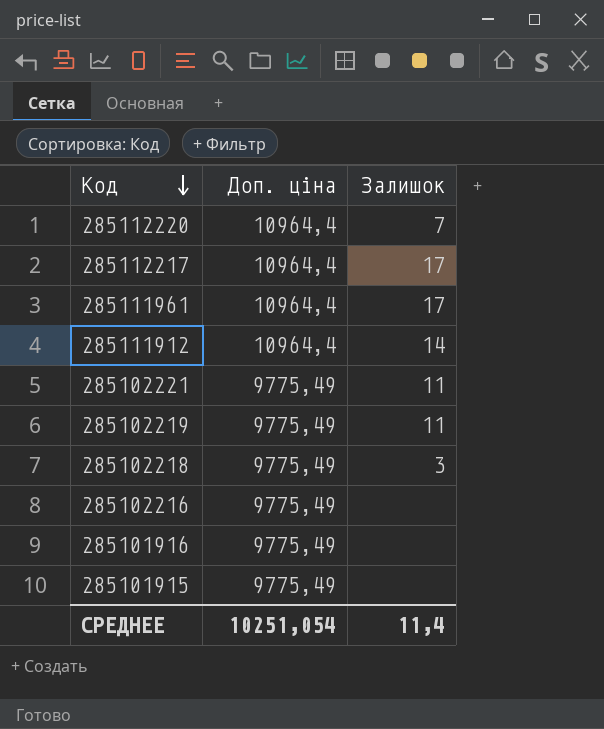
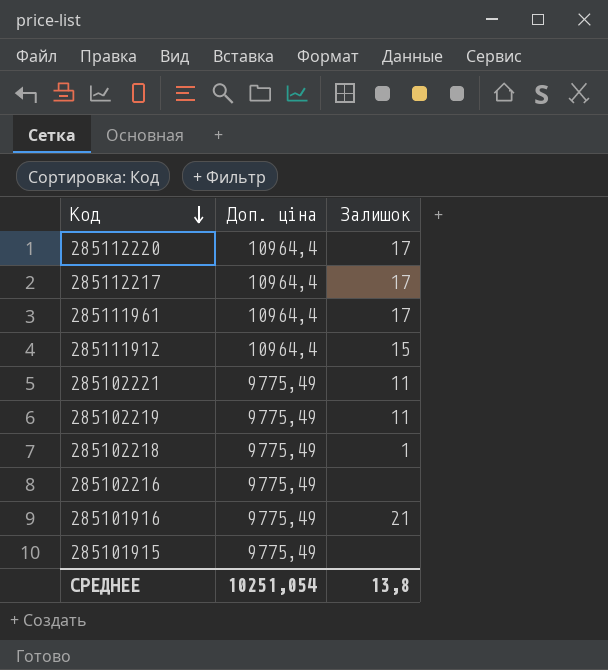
285112220 | Залишок: 7 -> 17
285111912 | Залишок: 14 -> 15
285102218 | Залишок: 3 -> 1
285101916 | Залишок: none -> 21
СРЕДНЕЕ | Залишок: 11,4 -> 13,8

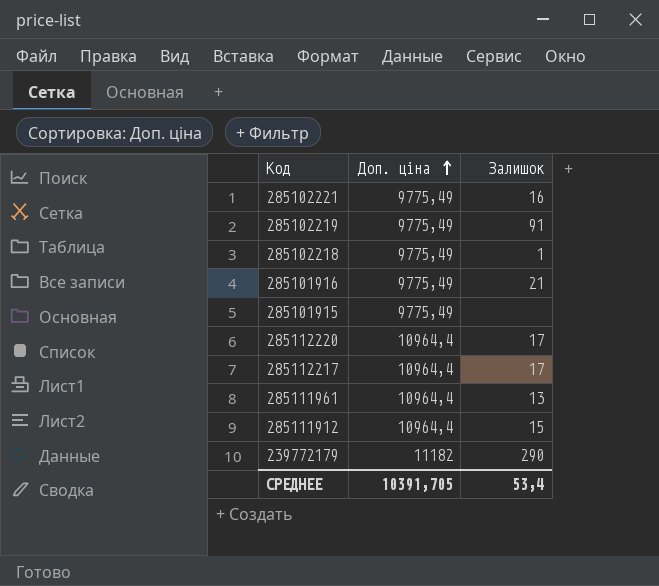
row order: Код descending -> Доп. ціна ascending
row 285102216: 9775,49 | none -> none
285102221 | Залишок: 11 -> 16
285102219 | Залишок: 11 -> 91
285111961 | Залишок: 17 -> 13
row 239772179: none -> 11182 | 290
СРЕДНЕЕ | Доп. ціна: 10251,054 -> 10391,705
СРЕДНЕЕ | Залишок: 13,8 -> 53,4

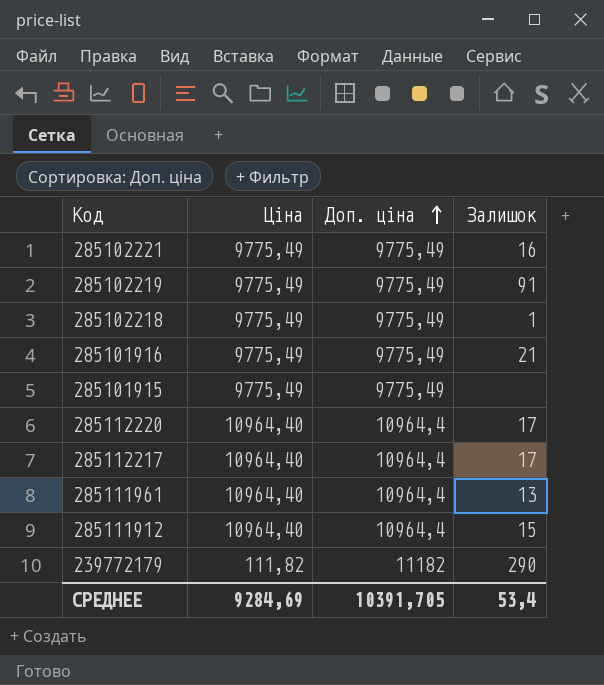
column Ціна | position: none -> 2

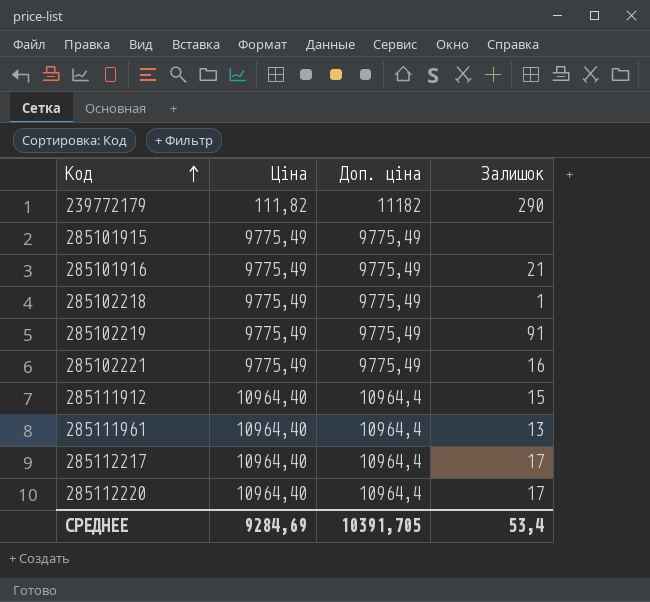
row order: Доп. ціна ascending -> Код ascending

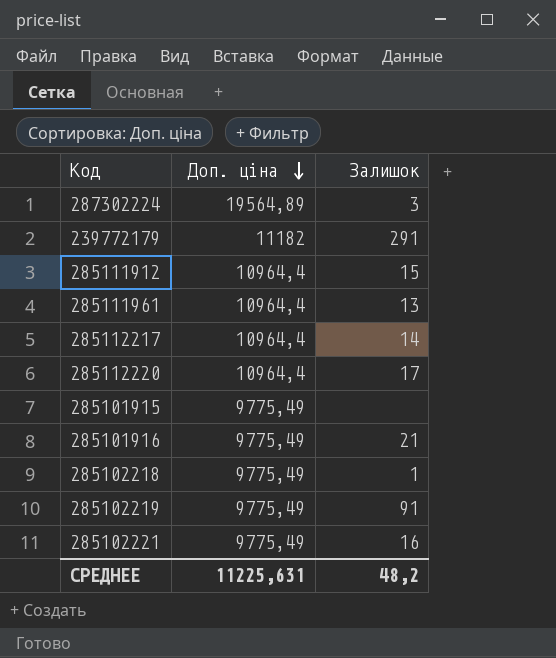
row order: Код ascending -> Доп. ціна descending
column Ціна | position: 2 -> none
row 287302224: none -> 19564,89 | 3
239772179 | Залишок: 290 -> 291
285112217 | Залишок: 17 -> 14
СРЕДНЕЕ | Доп. ціна: 10391,705 -> 11225,631
СРЕДНЕЕ | Залишок: 53,4 -> 48,2

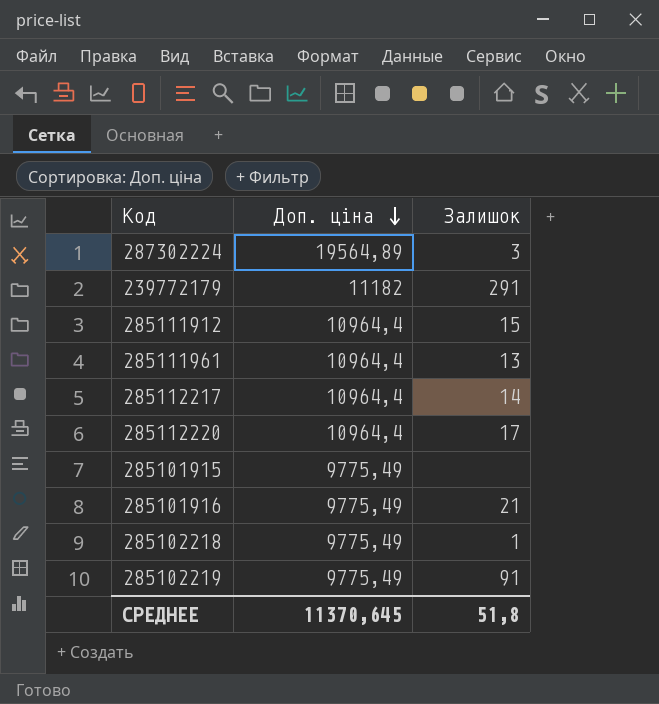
row 285102221: 9775,49 | 16 -> none
СРЕДНЕЕ | Доп. ціна: 11225,631 -> 11370,645
СРЕДНЕЕ | Залишок: 48,2 -> 51,8

